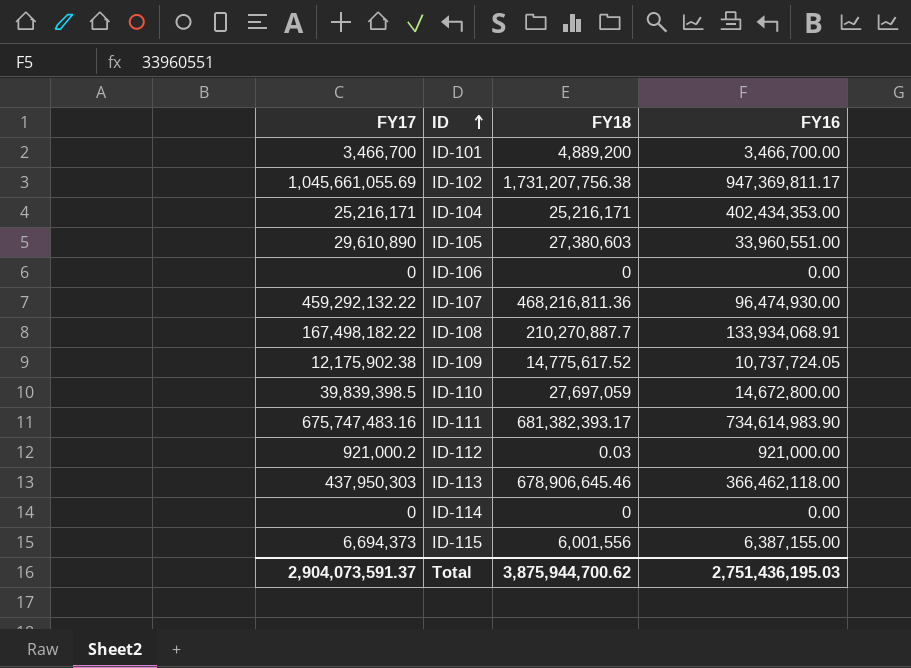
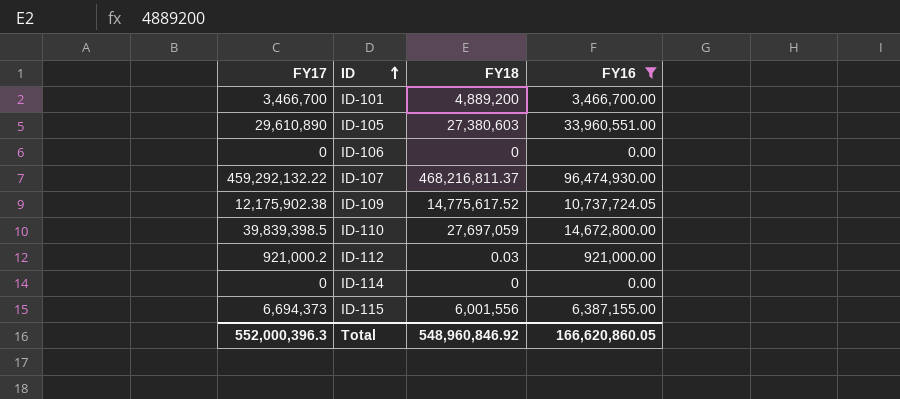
filter: none -> FY16 <= 96,474,930.00
ID-107 | FY18: 468,216,811.36 -> 468,216,811.37
Total | FY17: 2,904,073,591.37 -> 552,000,396.3
Total | FY18: 3,875,944,700.62 -> 548,960,846.92
Total | FY16: 2,751,436,195.03 -> 166,620,860.05

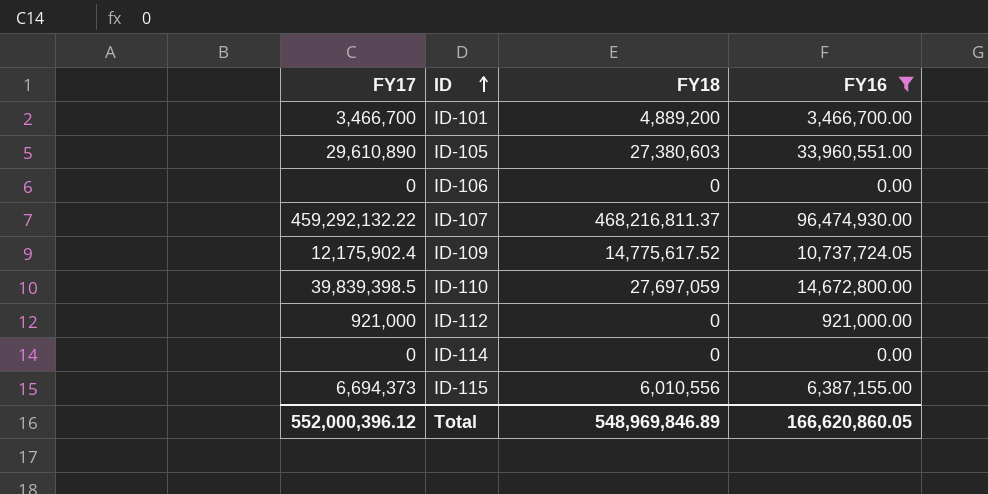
ID-109 | FY17: 12,175,902.38 -> 12,175,902.4
ID-112 | FY17: 921,000.2 -> 921,000
ID-112 | FY18: 0.03 -> 0
ID-115 | FY18: 6,001,556 -> 6,010,556
Total | FY17: 552,000,396.3 -> 552,000,396.12
Total | FY18: 548,960,846.92 -> 548,969,846.89

